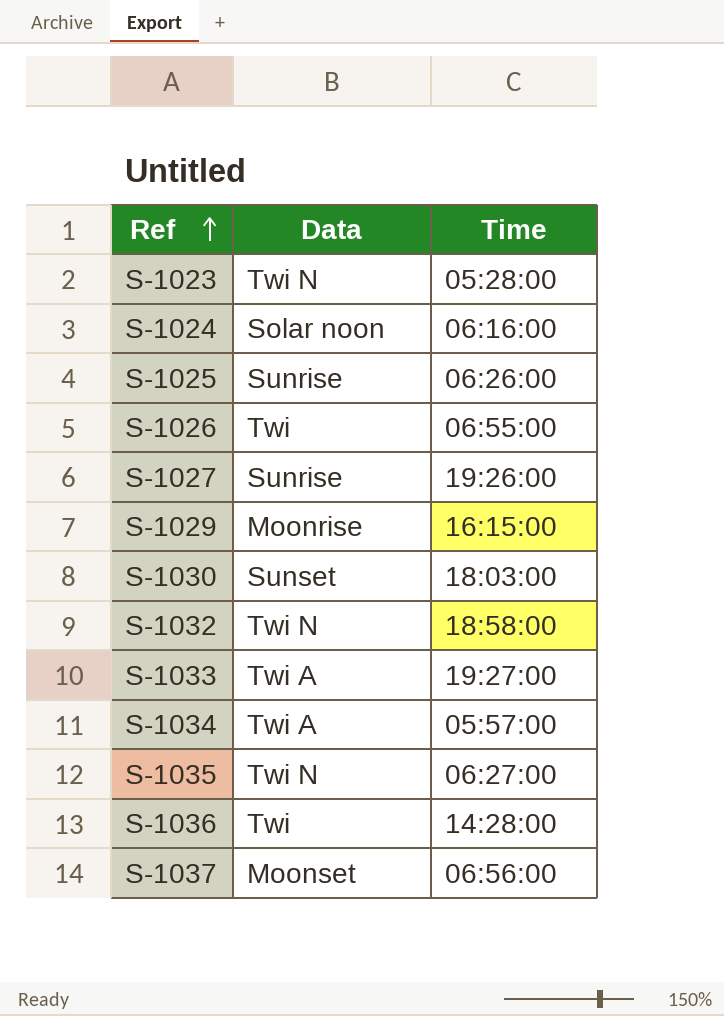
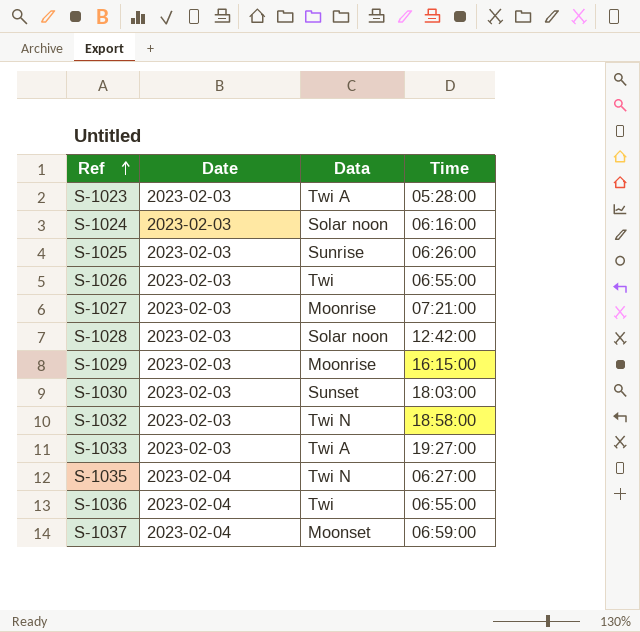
column Date | position: none -> 2
row S-1034: Twi A | 05:57:00 -> none
S-1023 | Data: Twi N -> Twi A
S-1027 | Data: Sunrise -> Moonrise
S-1027 | Time: 19:26:00 -> 07:21:00
row S-1028: none -> 2023-02-03 | Solar noon | 12:42:00
S-1036 | Time: 14:28:00 -> 06:55:00
S-1037 | Time: 06:56:00 -> 06:59:00

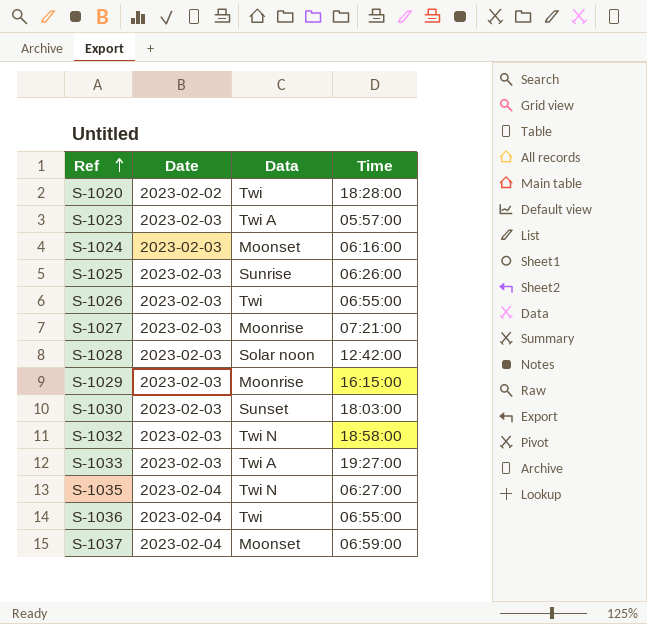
row S-1020: none -> 2023-02-02 | Twi | 18:28:00
S-1023 | Time: 05:28:00 -> 05:57:00
S-1024 | Data: Solar noon -> Moonset

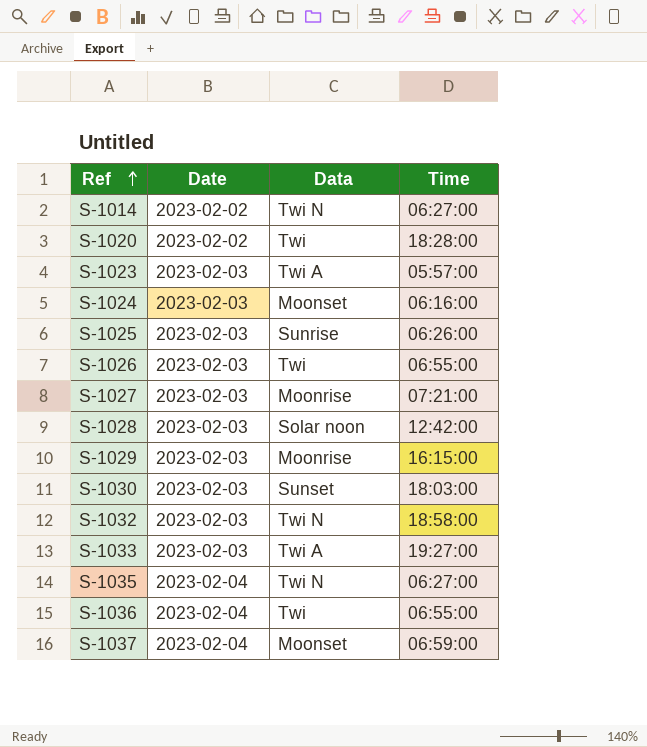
row S-1014: none -> 2023-02-02 | Twi N | 06:27:00

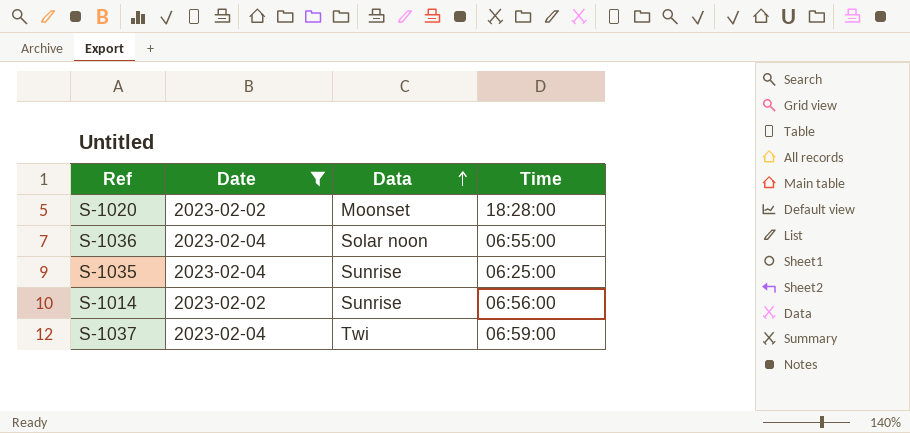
filter: none -> Date != 2023-02-03
row order: Ref ascending -> Data ascending
S-1020 | Data: Twi -> Moonset
S-1036 | Data: Twi -> Solar noon
S-1035 | Data: Twi N -> Sunrise
S-1035 | Time: 06:27:00 -> 06:25:00
S-1014 | Data: Twi N -> Sunrise
S-1014 | Time: 06:27:00 -> 06:56:00
S-1037 | Data: Moonset -> Twi

